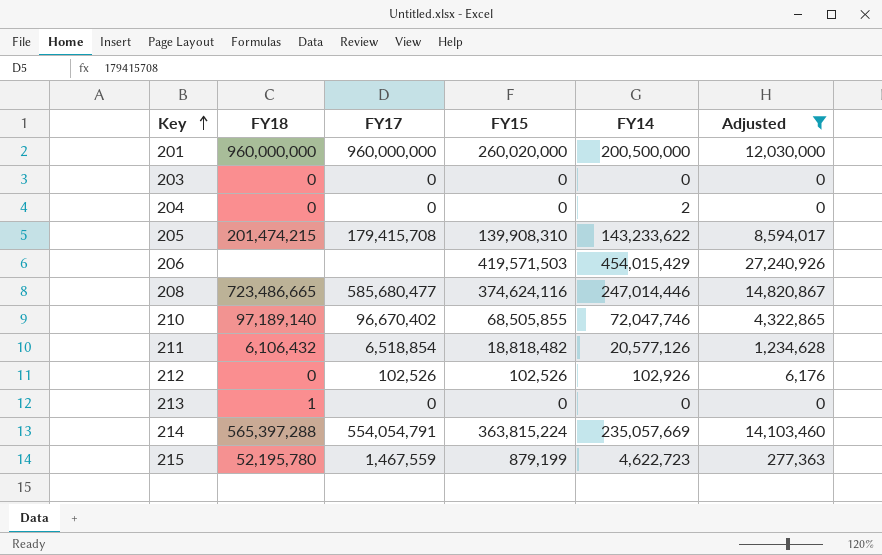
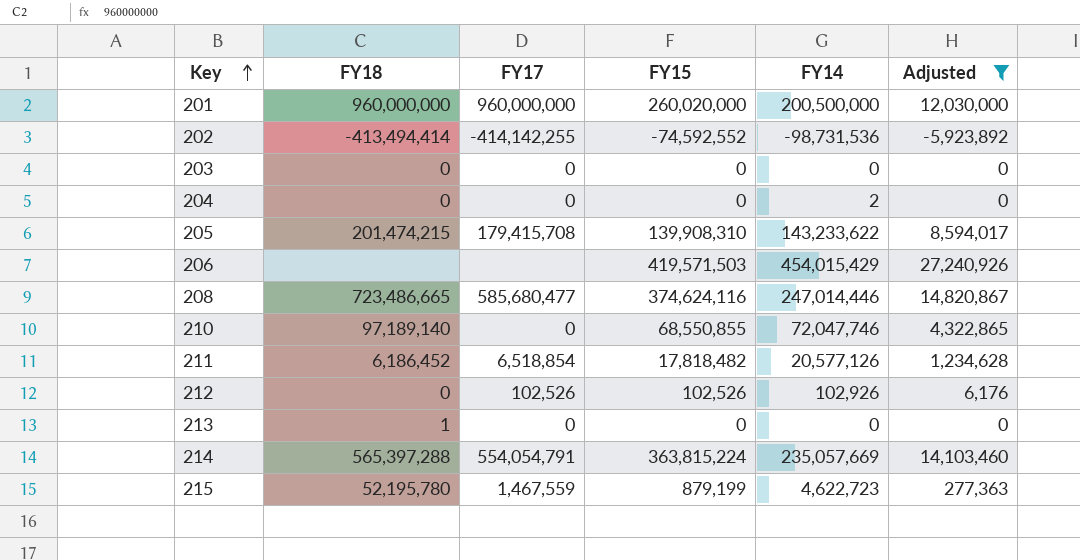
row 202: none -> -413,494,414 | -414,142,255 | -74,592,552 | -98,731,536 | -5,923,892
210 | FY17: 96,670,402 -> 0
210 | FY15: 68,505,855 -> 68,550,855
211 | FY18: 6,106,432 -> 6,186,452
211 | FY15: 18,818,482 -> 17,818,482

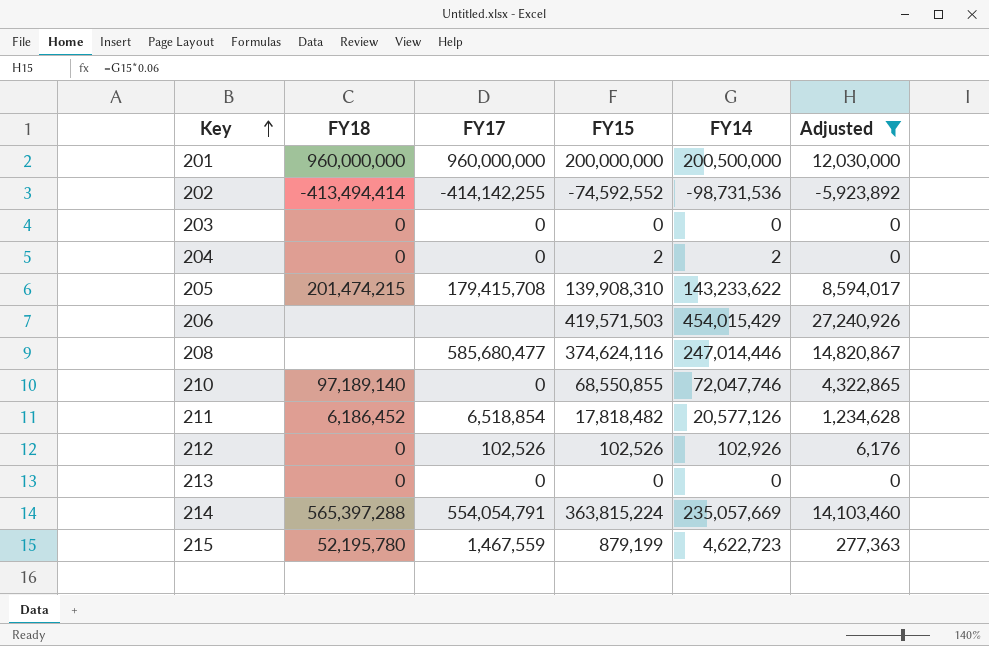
201 | FY15: 260,020,000 -> 200,000,000
204 | FY15: 0 -> 2
208 | FY18: 723,486,665 -> none
213 | FY18: 1 -> 0

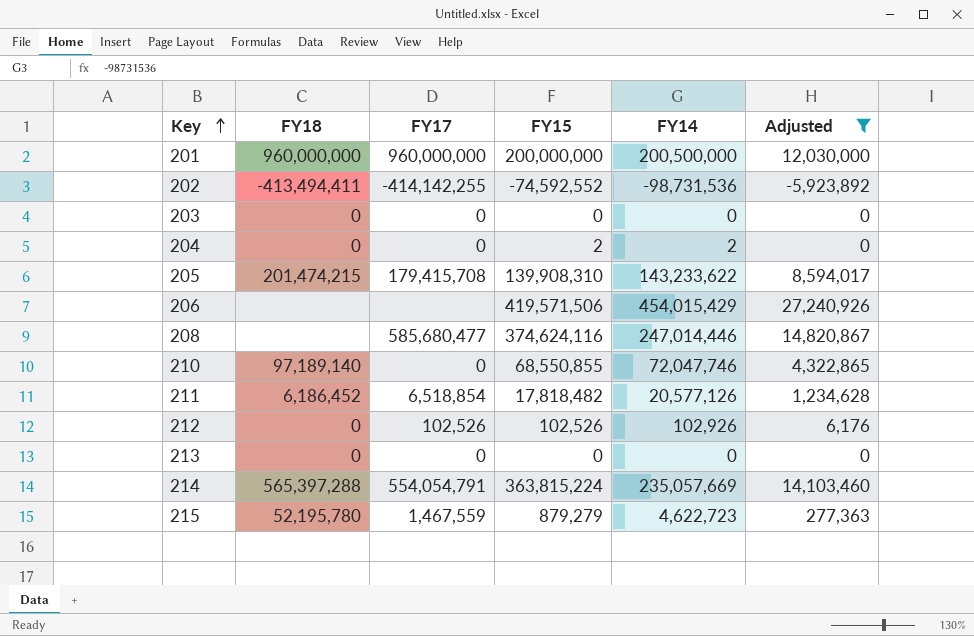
202 | FY18: -413,494,414 -> -413,494,411
206 | FY15: 419,571,503 -> 419,571,506
215 | FY15: 879,199 -> 879,279

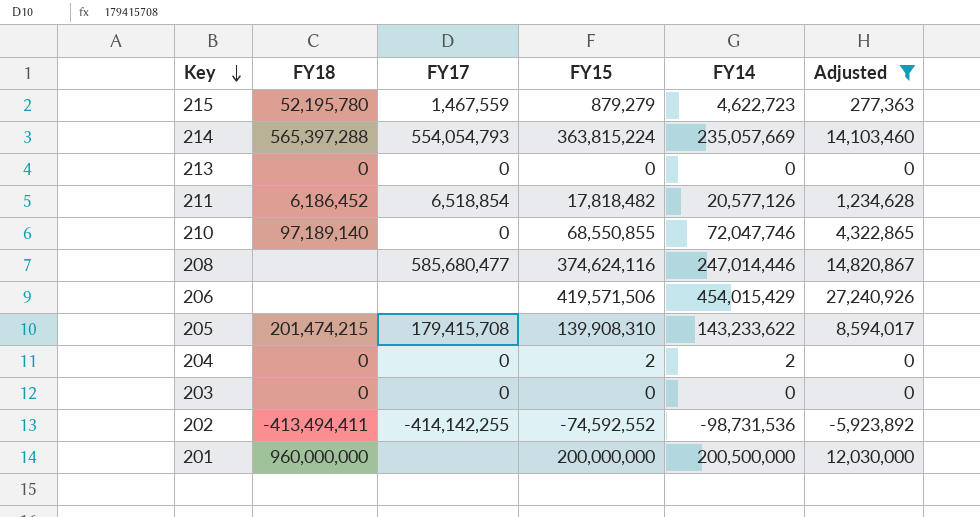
row order: Key ascending -> Key descending
row 212: 0 | 102,526 | 102,526 | 102,926 | 6,176 -> none
214 | FY17: 554,054,791 -> 554,054,793
201 | FY17: 960,000,000 -> none

